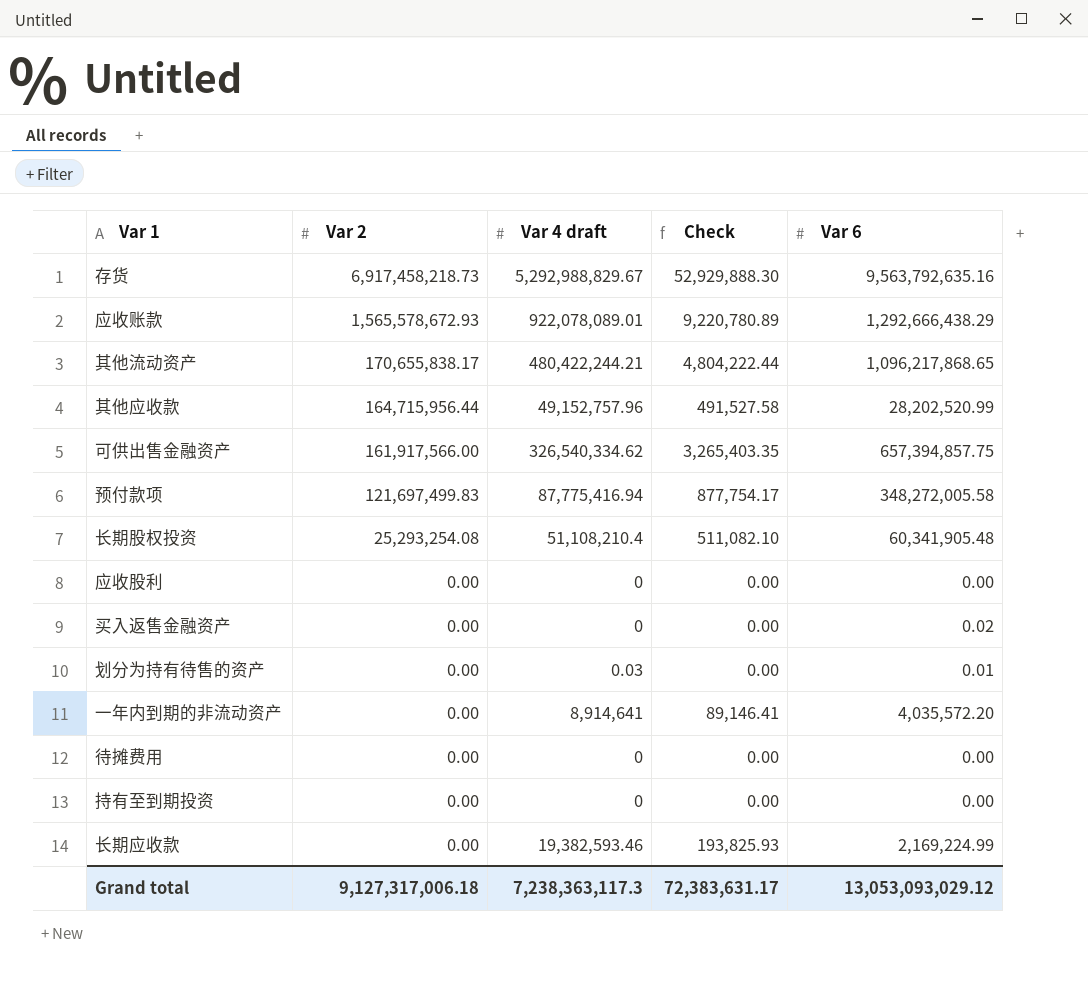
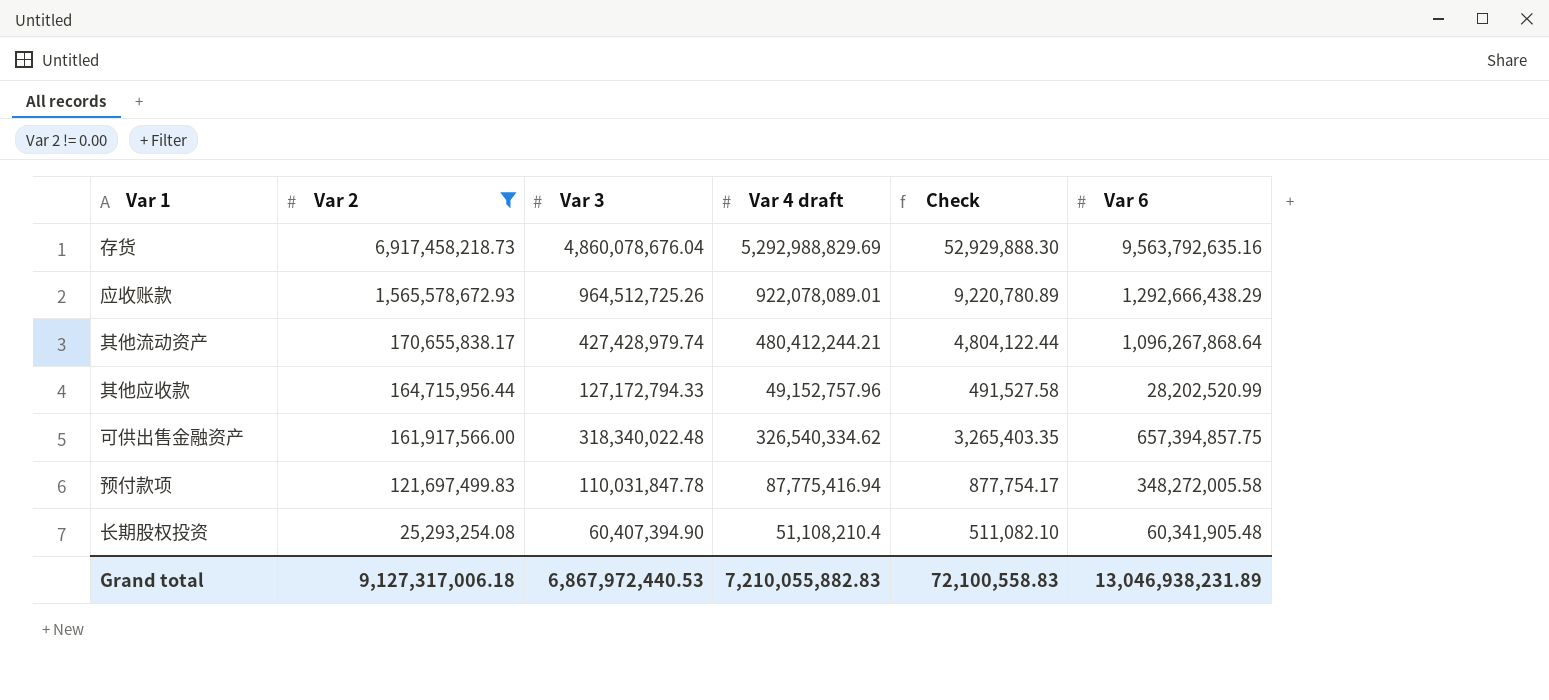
filter: none -> Var 2 != 0.00
column Var 3 | position: none -> 3
存货 | Var 4 draft: 5,292,988,829.67 -> 5,292,988,829.69
其他流动资产 | Var 4 draft: 480,422,244.21 -> 480,412,244.21
其他流动资产 | Check: 4,804,222.44 -> 4,804,122.44
其他流动资产 | Var 6: 1,096,217,868.65 -> 1,096,267,868.64
Grand total | Var 4 draft: 7,238,363,117.3 -> 7,210,055,882.83
Grand total | Check: 72,383,631.17 -> 72,100,558.83
Grand total | Var 6: 13,053,093,029.12 -> 13,046,938,231.89

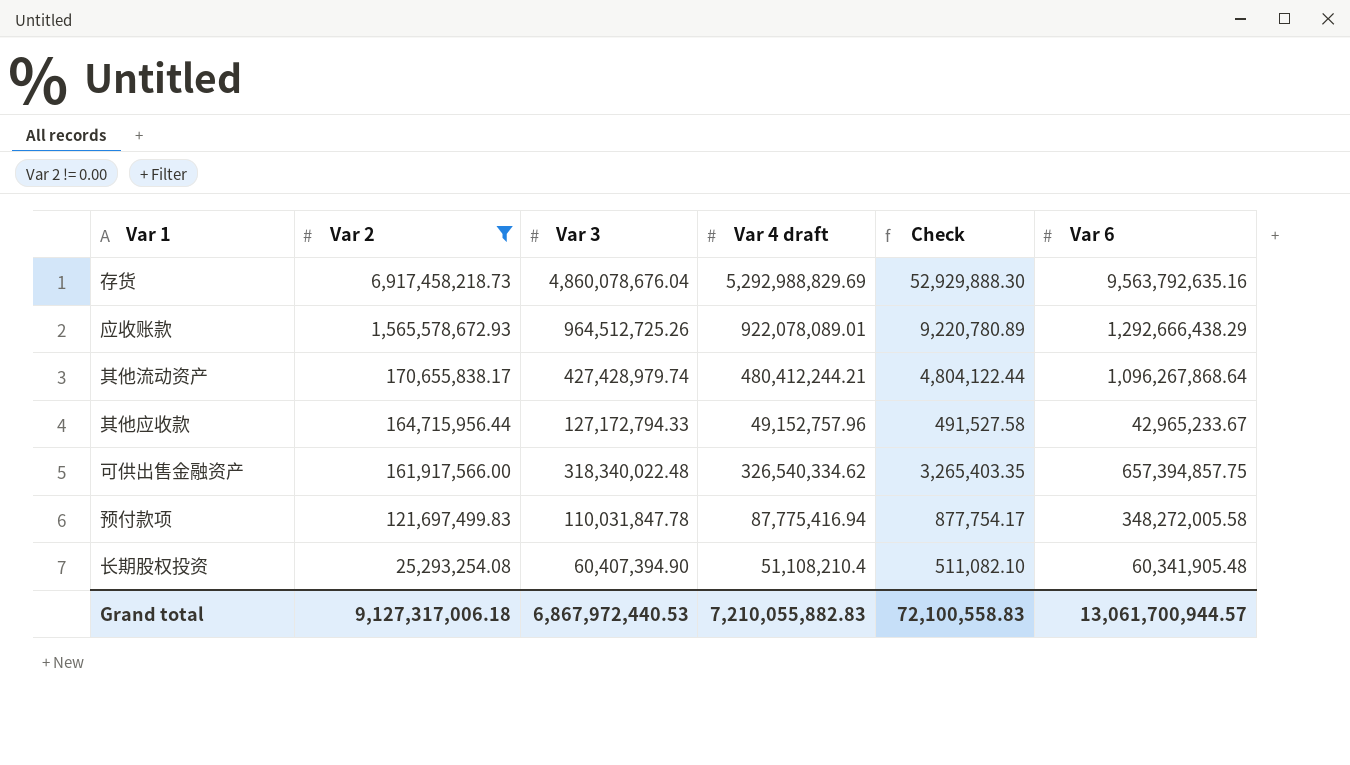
其他应收款 | Var 6: 28,202,520.99 -> 42,965,233.67
Grand total | Var 6: 13,046,938,231.89 -> 13,061,700,944.57

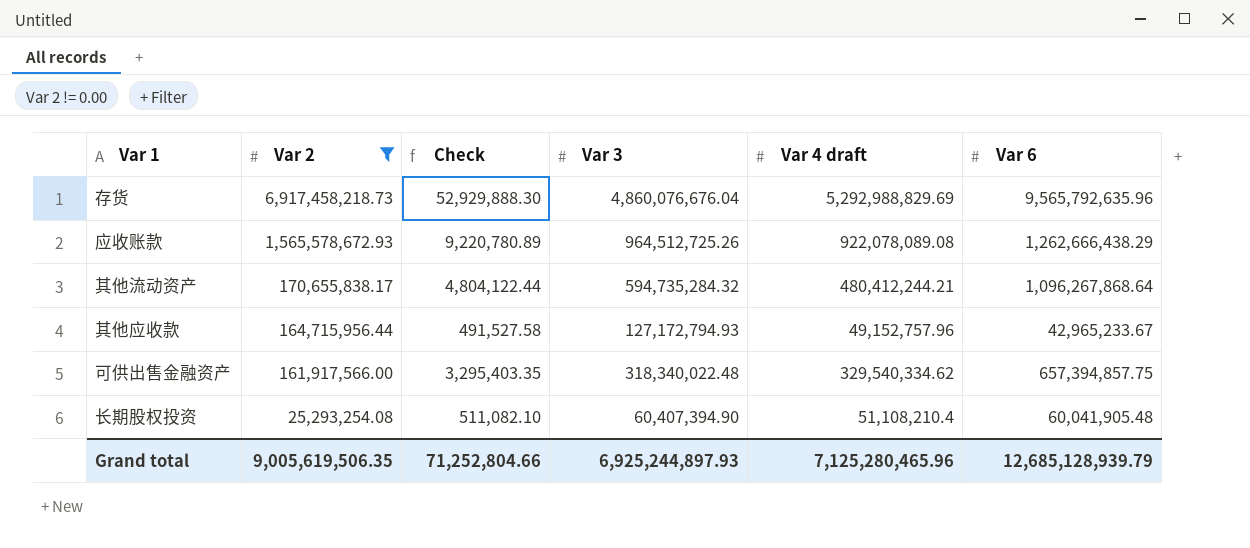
column Check | position: 5 -> 3
row 预付款项: 121,697,499.83 | 110,031,847.78 | 87,775,416.94 | 877,754.17 | 348,272,005.58 -> none
存货 | Var 3: 4,860,078,676.04 -> 4,860,076,676.04
存货 | Var 6: 9,563,792,635.16 -> 9,565,792,635.96
应收账款 | Var 4 draft: 922,078,089.01 -> 922,078,089.08
应收账款 | Var 6: 1,292,666,438.29 -> 1,262,666,438.29
其他流动资产 | Var 3: 427,428,979.74 -> 594,735,284.32
其他应收款 | Var 3: 127,172,794.33 -> 127,172,794.93
可供出售金融资产 | Check: 3,265,403.35 -> 3,295,403.35
可供出售金融资产 | Var 4 draft: 326,540,334.62 -> 329,540,334.62
长期股权投资 | Var 6: 60,341,905.48 -> 60,041,905.48
Grand total | Var 2: 9,127,317,006.18 -> 9,005,619,506.35
Grand total | Check: 72,100,558.83 -> 71,252,804.66
Grand total | Var 3: 6,867,972,440.53 -> 6,925,244,897.93
Grand total | Var 4 draft: 7,210,055,882.83 -> 7,125,280,465.96
Grand total | Var 6: 13,061,700,944.57 -> 12,685,128,939.79

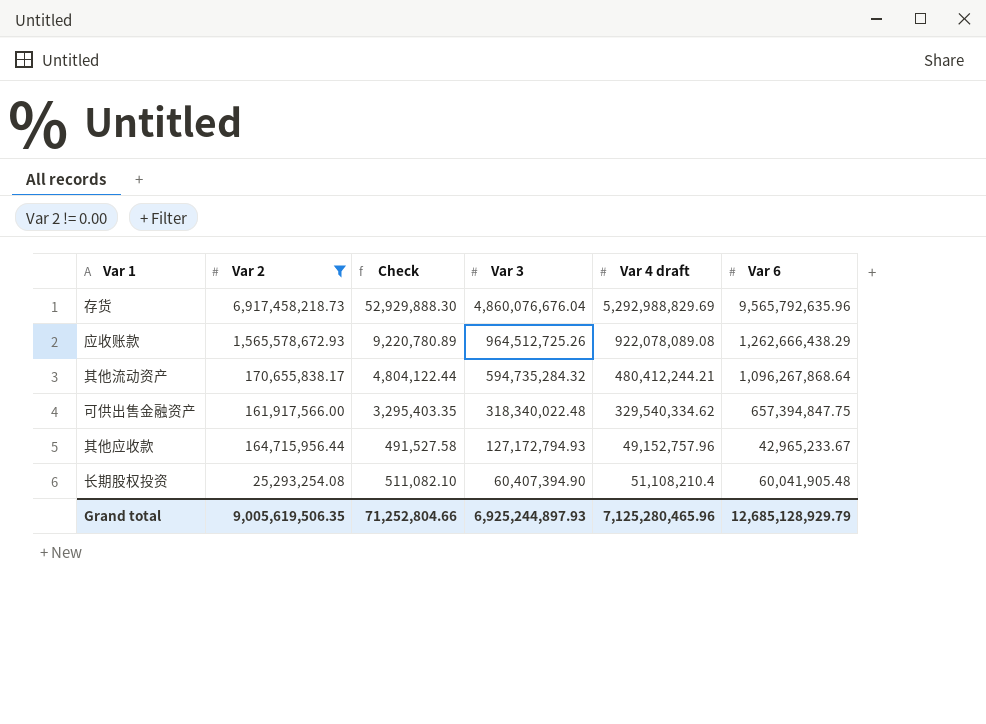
row order: Var 2 descending -> Var 3 descending
可供出售金融资产 | Var 6: 657,394,857.75 -> 657,394,847.75
Grand total | Var 6: 12,685,128,939.79 -> 12,685,128,929.79

